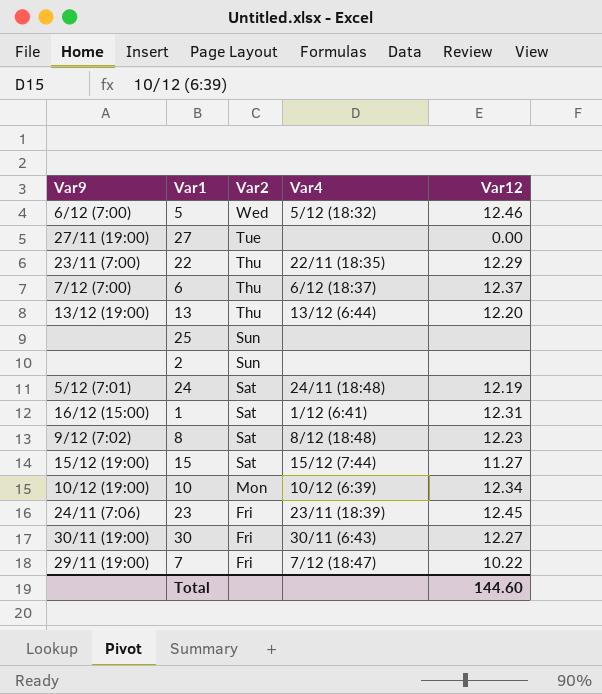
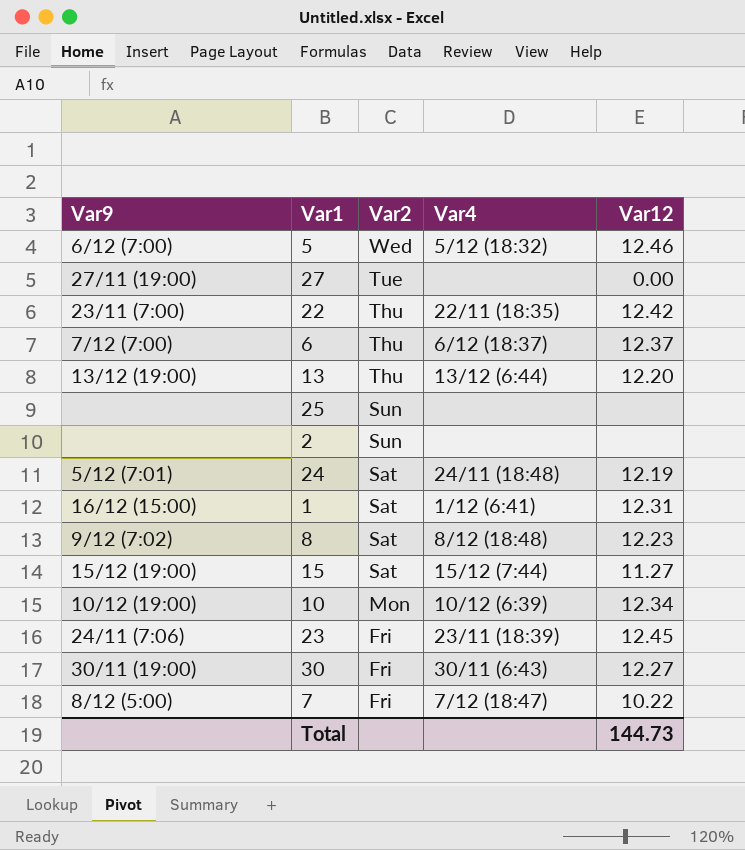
22 | Var12: 12.29 -> 12.42
7 | Var9: 29/11 (19:00) -> 8/12 (5:00)
Total | Var12: 144.60 -> 144.73

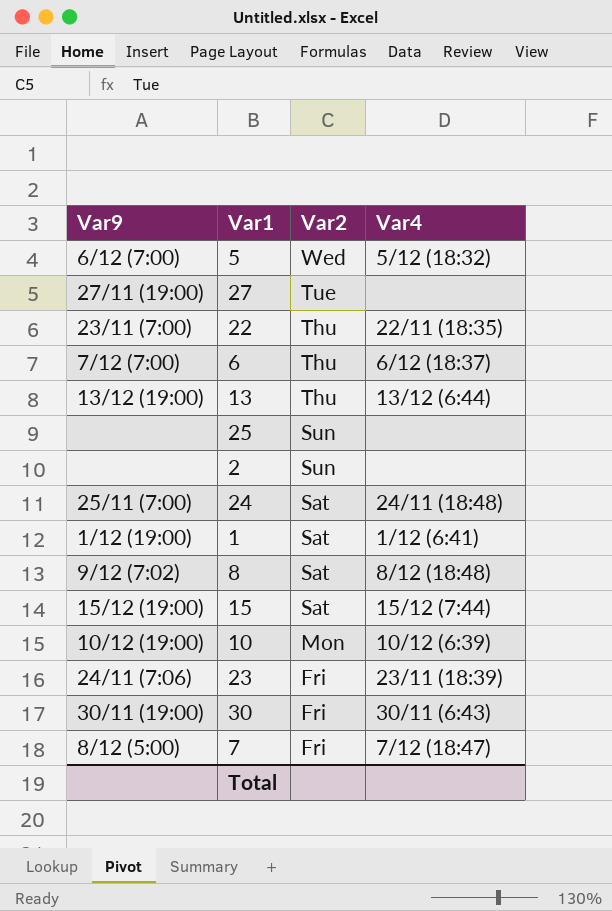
column Var12 | position: 5 -> none
24 | Var9: 5/12 (7:01) -> 25/11 (7:00)
1 | Var9: 16/12 (15:00) -> 1/12 (19:00)

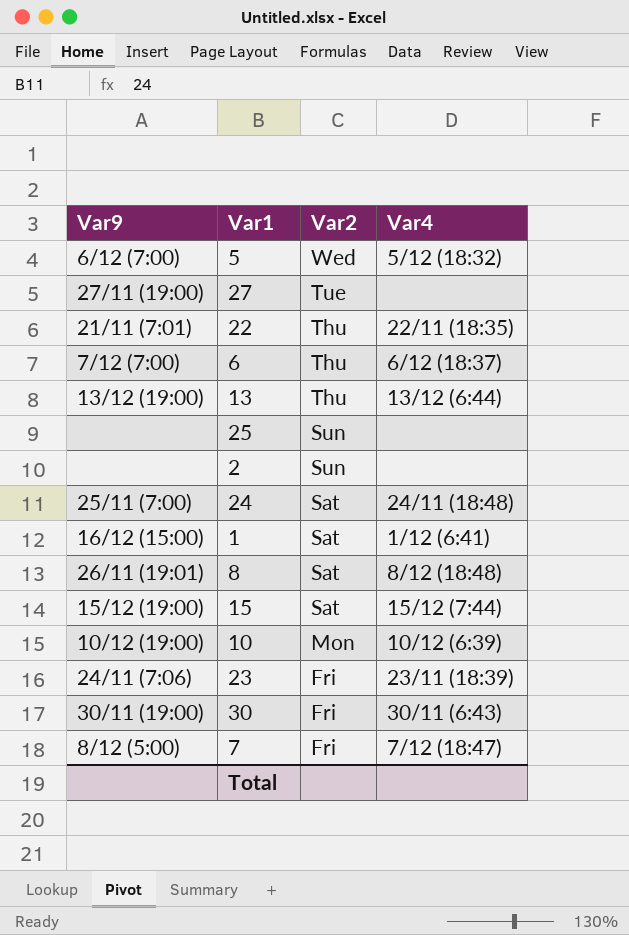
22 | Var9: 23/11 (7:00) -> 21/11 (7:01)
1 | Var9: 1/12 (19:00) -> 16/12 (15:00)
8 | Var9: 9/12 (7:02) -> 26/11 (19:01)

